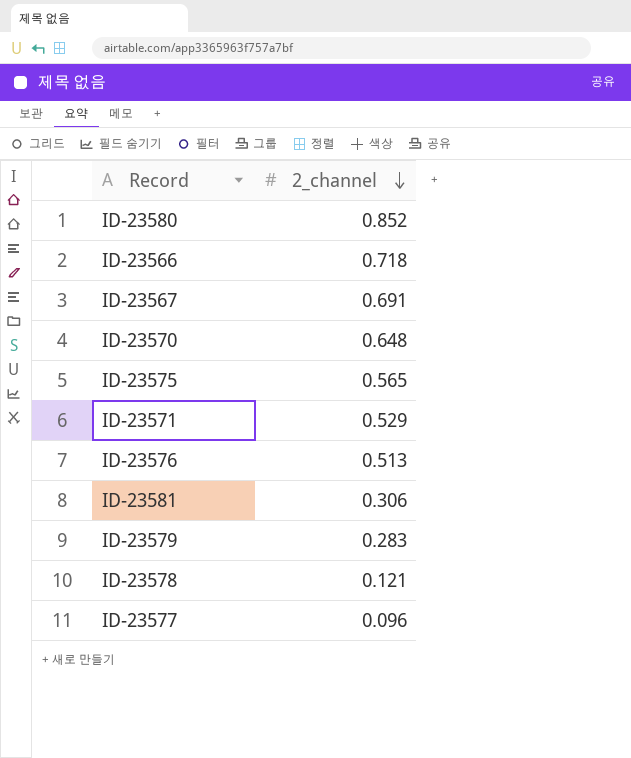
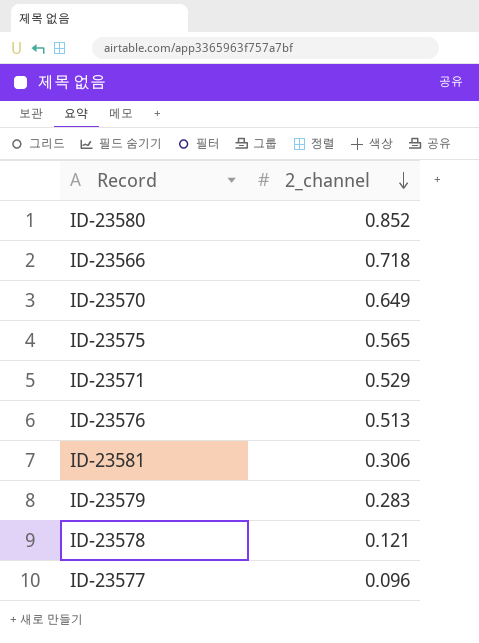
row ID-23567: 0.691 -> none
ID-23570 | 2_channel: 0.648 -> 0.649

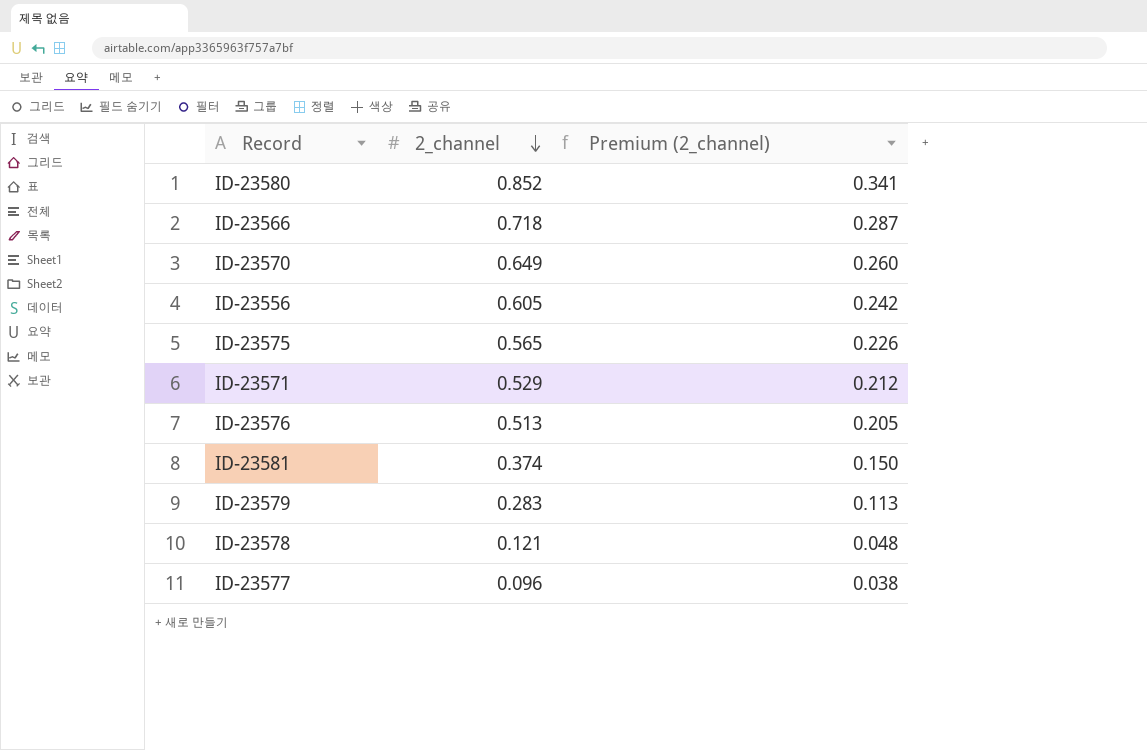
column Premium (2_channel) | formula: none -> [2_channel] * 0.4
row ID-23556: none -> 0.605 | 0.242
ID-23581 | 2_channel: 0.306 -> 0.374

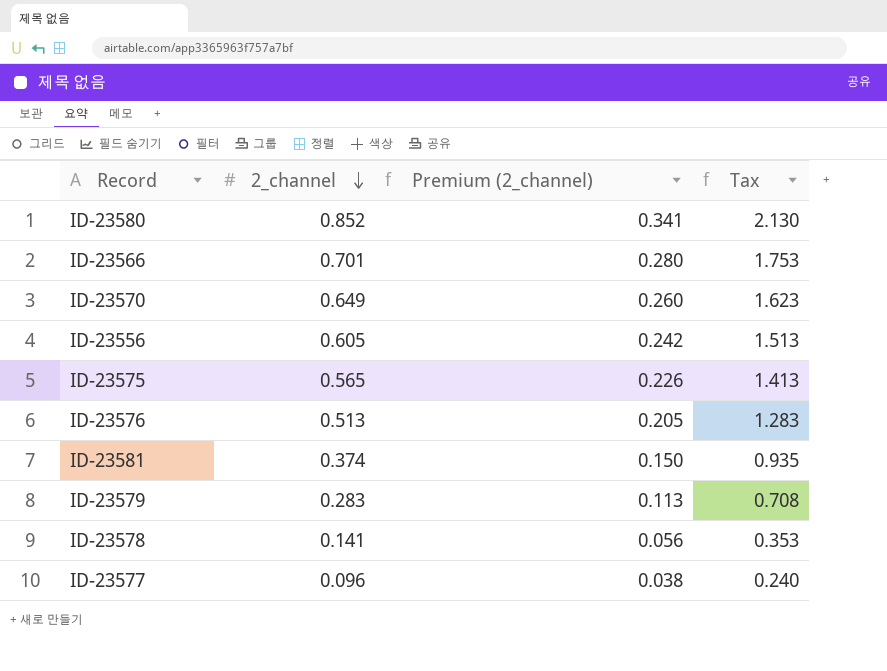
column Tax | formula: none -> [2_channel] * 2.5
row ID-23571: 0.529 | 0.212 -> none
ID-23566 | 2_channel: 0.718 -> 0.701
ID-23566 | Premium (2_channel): 0.287 -> 0.280
ID-23578 | 2_channel: 0.121 -> 0.141
ID-23578 | Premium (2_channel): 0.048 -> 0.056

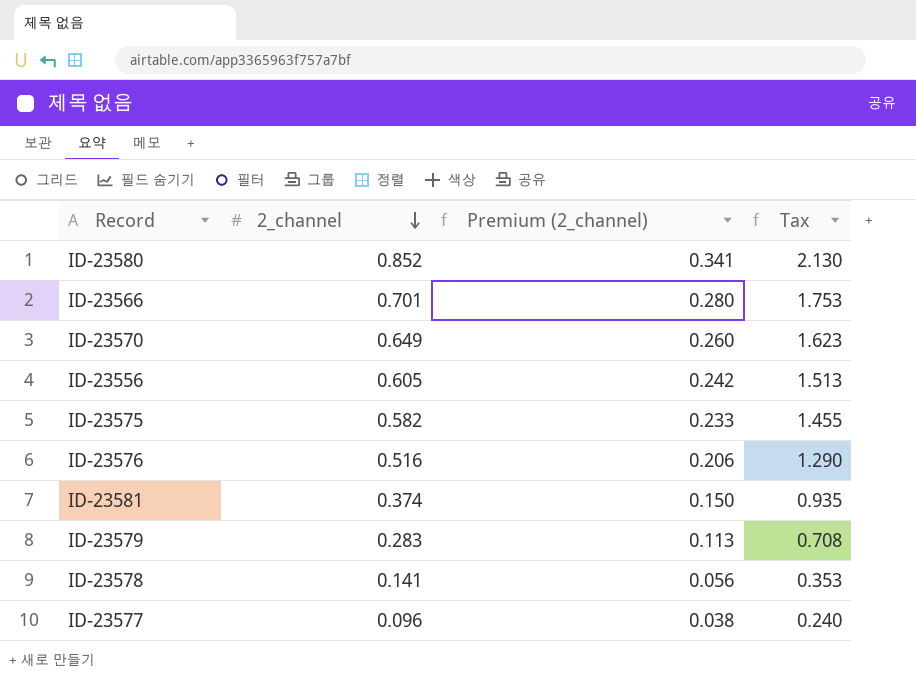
ID-23575 | 2_channel: 0.565 -> 0.582
ID-23575 | Premium (2_channel): 0.226 -> 0.233
ID-23575 | Tax: 1.413 -> 1.455
ID-23576 | 2_channel: 0.513 -> 0.516
ID-23576 | Premium (2_channel): 0.205 -> 0.206
ID-23576 | Tax: 1.283 -> 1.290

